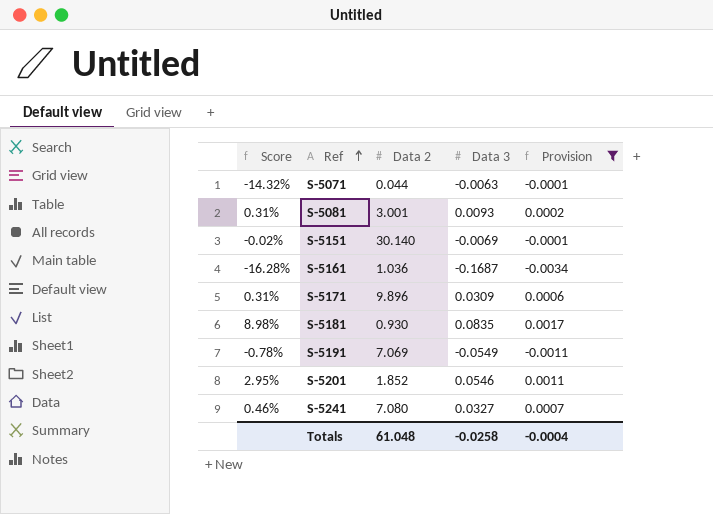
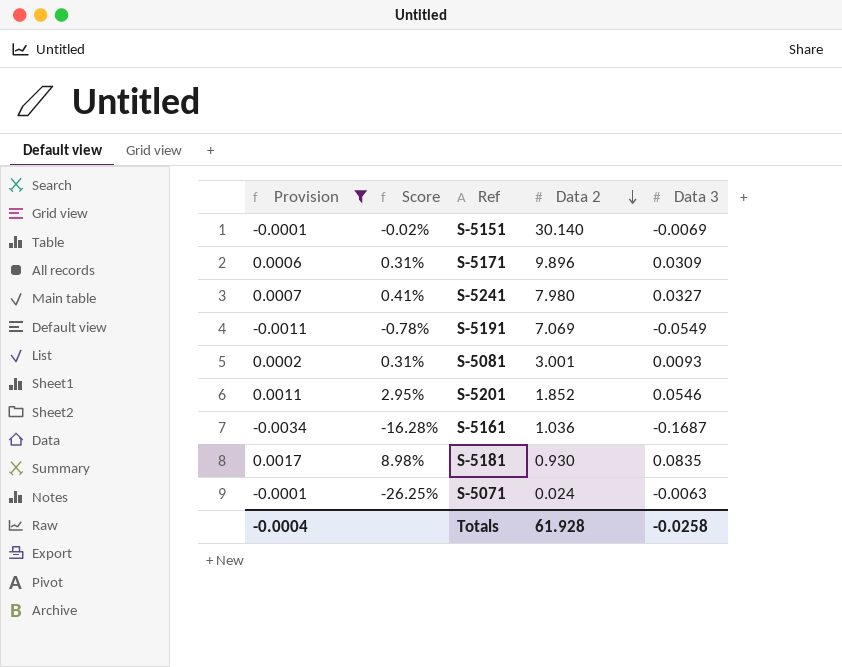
row order: Ref ascending -> Data 2 descending
column Provision | position: 5 -> 1
S-5241 | Score: 0.46% -> 0.41%
S-5241 | Data 2: 7.080 -> 7.980
S-5071 | Score: -14.32% -> -26.25%
S-5071 | Data 2: 0.044 -> 0.024
Totals | Data 2: 61.048 -> 61.928

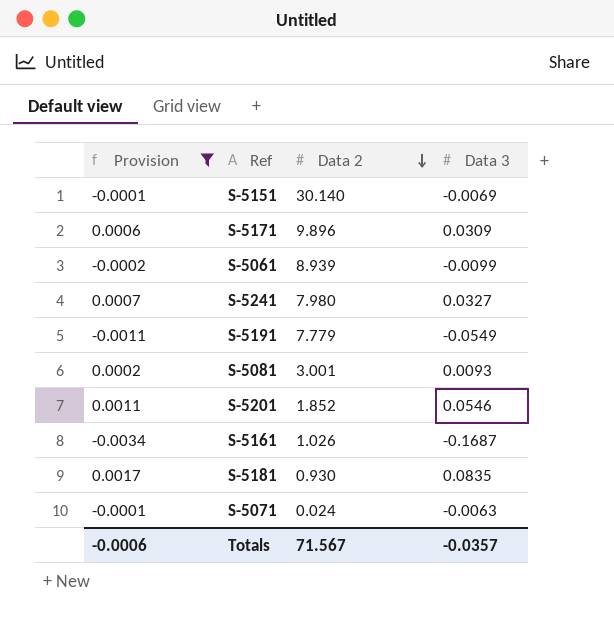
column Score | formula: [Data 3] / [Data 2] -> none
row S-5061: none -> -0.0002 | 8.939 | -0.0099
S-5191 | Data 2: 7.069 -> 7.779
S-5161 | Data 2: 1.036 -> 1.026
Totals | Provision: -0.0004 -> -0.0006
Totals | Data 2: 61.928 -> 71.567
Totals | Data 3: -0.0258 -> -0.0357

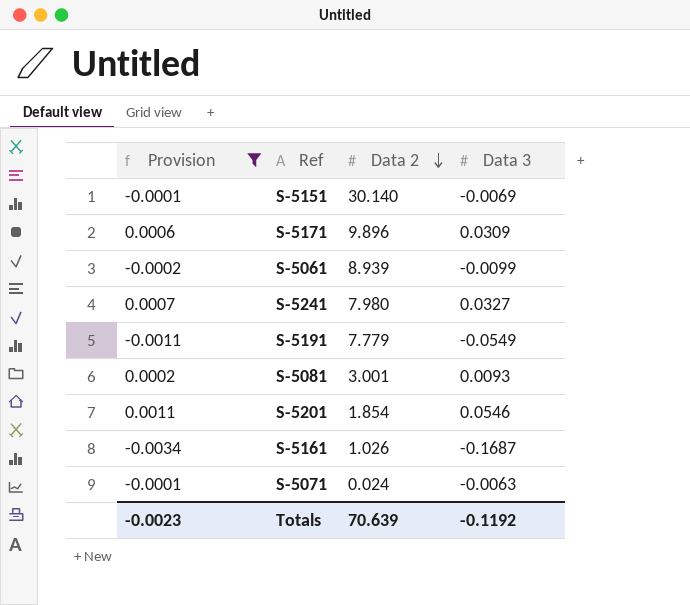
row S-5181: 0.0017 | 0.930 | 0.0835 -> none
S-5201 | Data 2: 1.852 -> 1.854
Totals | Provision: -0.0006 -> -0.0023
Totals | Data 2: 71.567 -> 70.639
Totals | Data 3: -0.0357 -> -0.1192

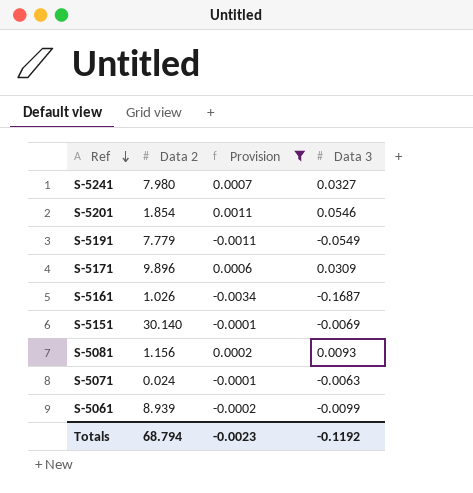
row order: Data 2 descending -> Ref descending
column Provision | position: 1 -> 3
S-5081 | Data 2: 3.001 -> 1.156
Totals | Data 2: 70.639 -> 68.794

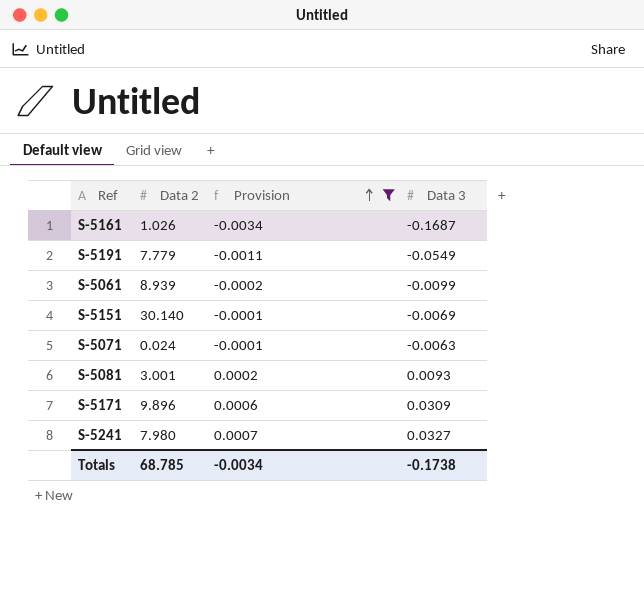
row order: Ref descending -> Provision ascending
row S-5201: 1.854 | 0.0011 | 0.0546 -> none
S-5081 | Data 2: 1.156 -> 3.001
Totals | Data 2: 68.794 -> 68.785
Totals | Provision: -0.0023 -> -0.0034
Totals | Data 3: -0.1192 -> -0.1738

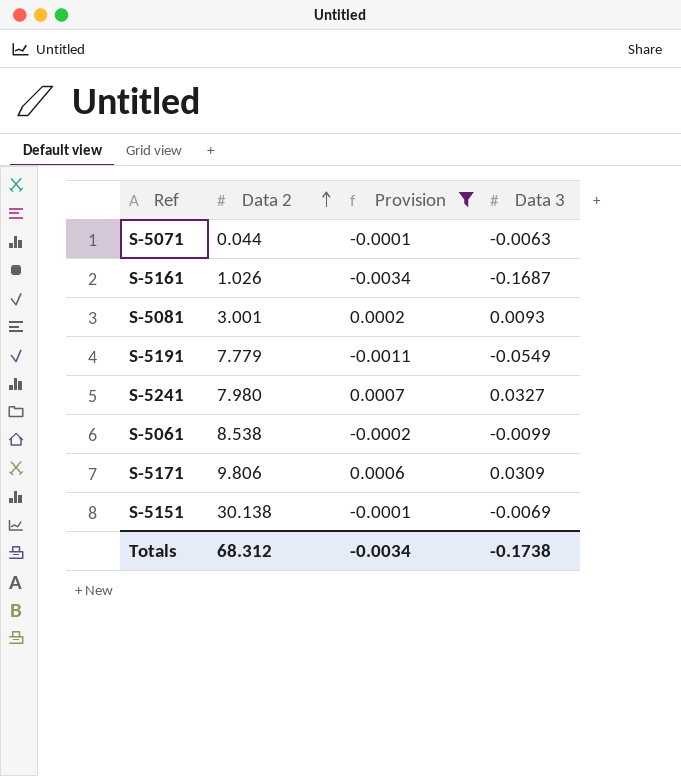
row order: Provision ascending -> Data 2 ascending
S-5071 | Data 2: 0.024 -> 0.044
S-5061 | Data 2: 8.939 -> 8.538
S-5171 | Data 2: 9.896 -> 9.806
S-5151 | Data 2: 30.140 -> 30.138
Totals | Data 2: 68.785 -> 68.312

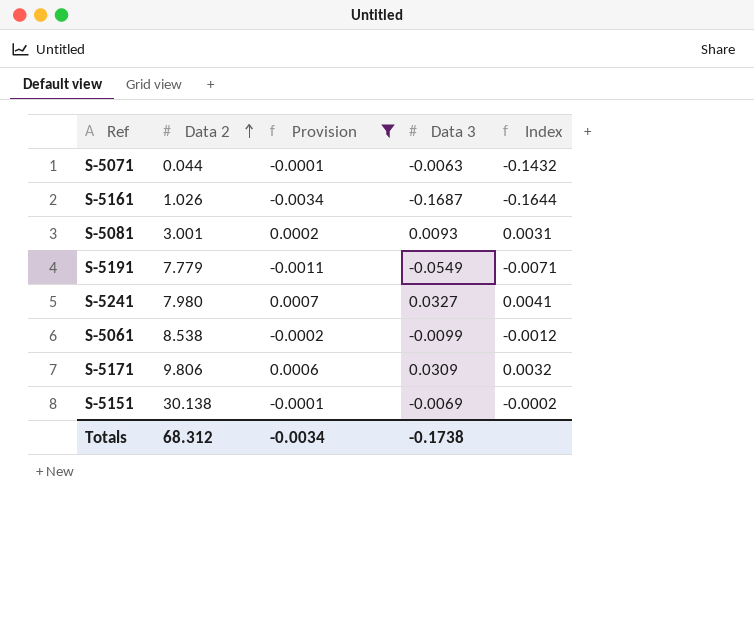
column Index | formula: none -> [Data 3] / [Data 2]

